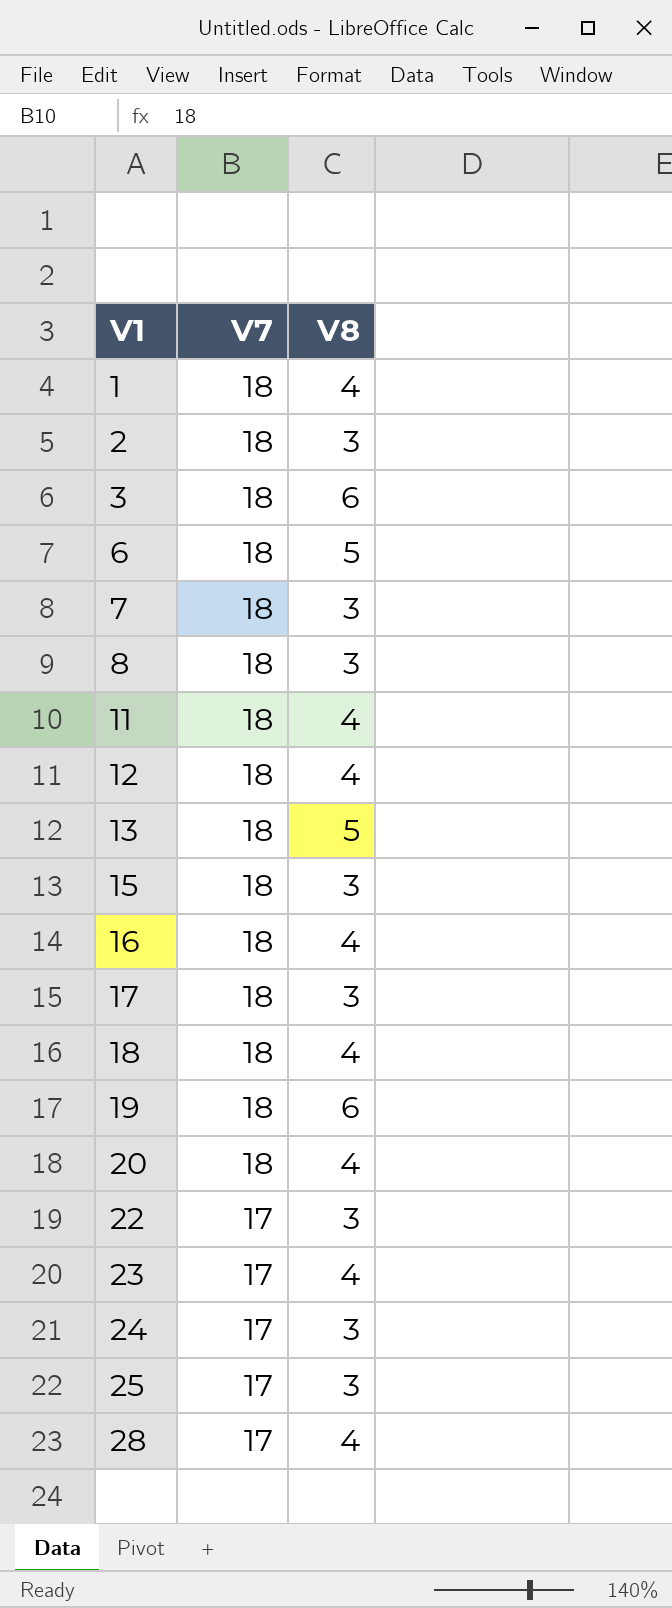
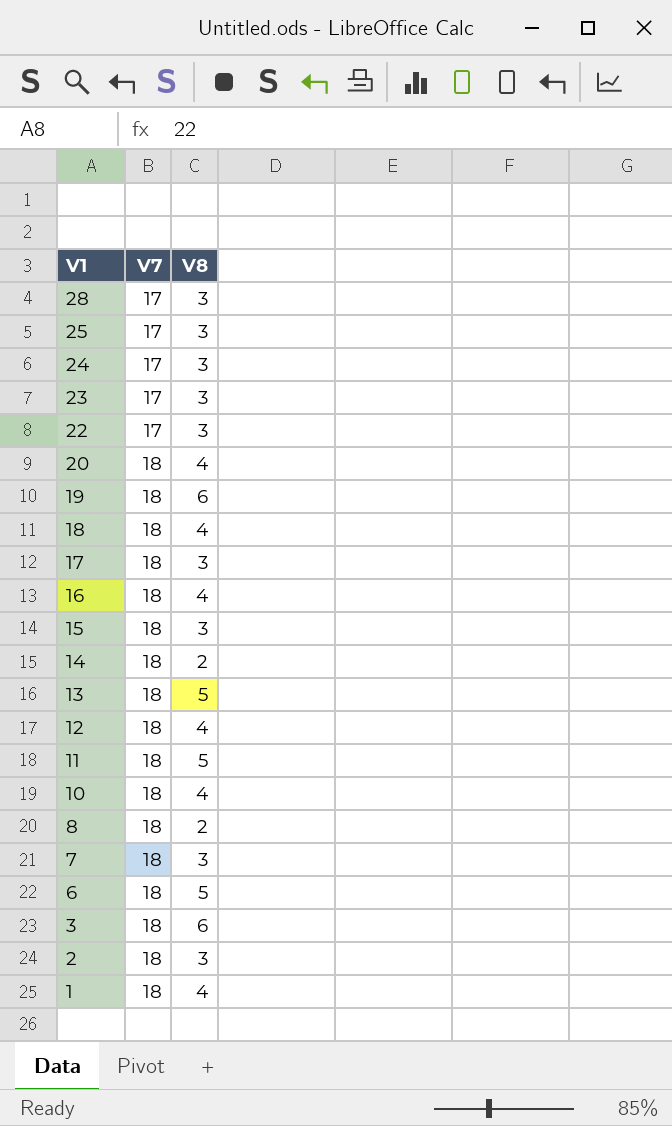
row order: V1 ascending -> V1 descending
28 | V8: 4 -> 3
23 | V8: 4 -> 3
row 14: none -> 18 | 2
11 | V8: 4 -> 5
row 10: none -> 18 | 4
8 | V8: 3 -> 2

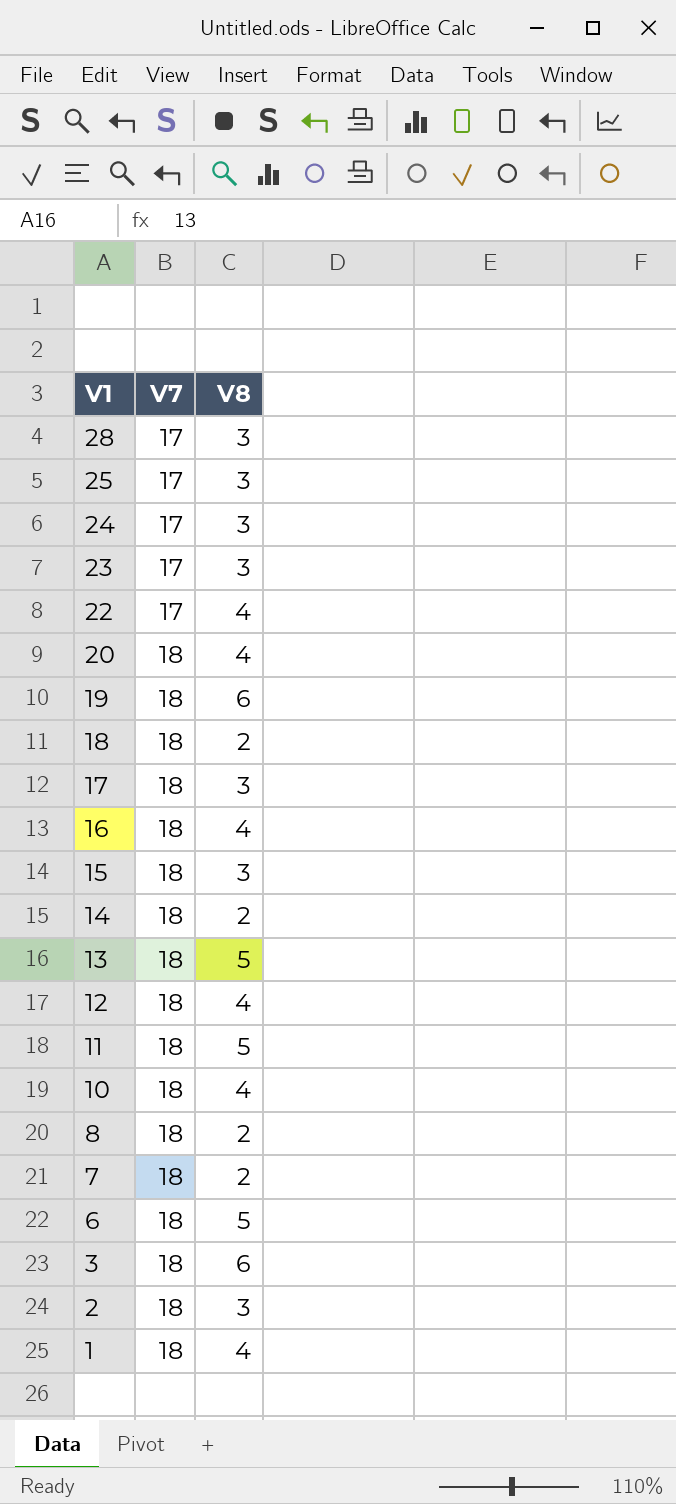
22 | V8: 3 -> 4
18 | V8: 4 -> 2
7 | V8: 3 -> 2

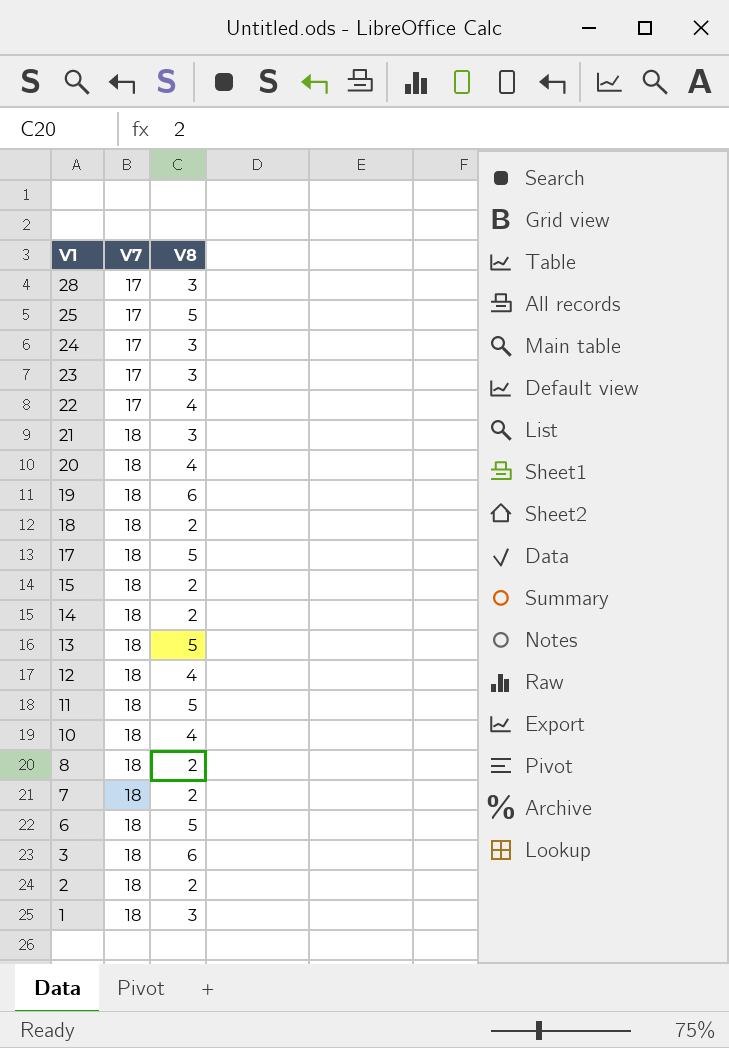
row 16: 18 | 4 -> none
25 | V8: 3 -> 5
row 21: none -> 18 | 3
17 | V8: 3 -> 5
15 | V8: 3 -> 2
2 | V8: 3 -> 2
1 | V8: 4 -> 3

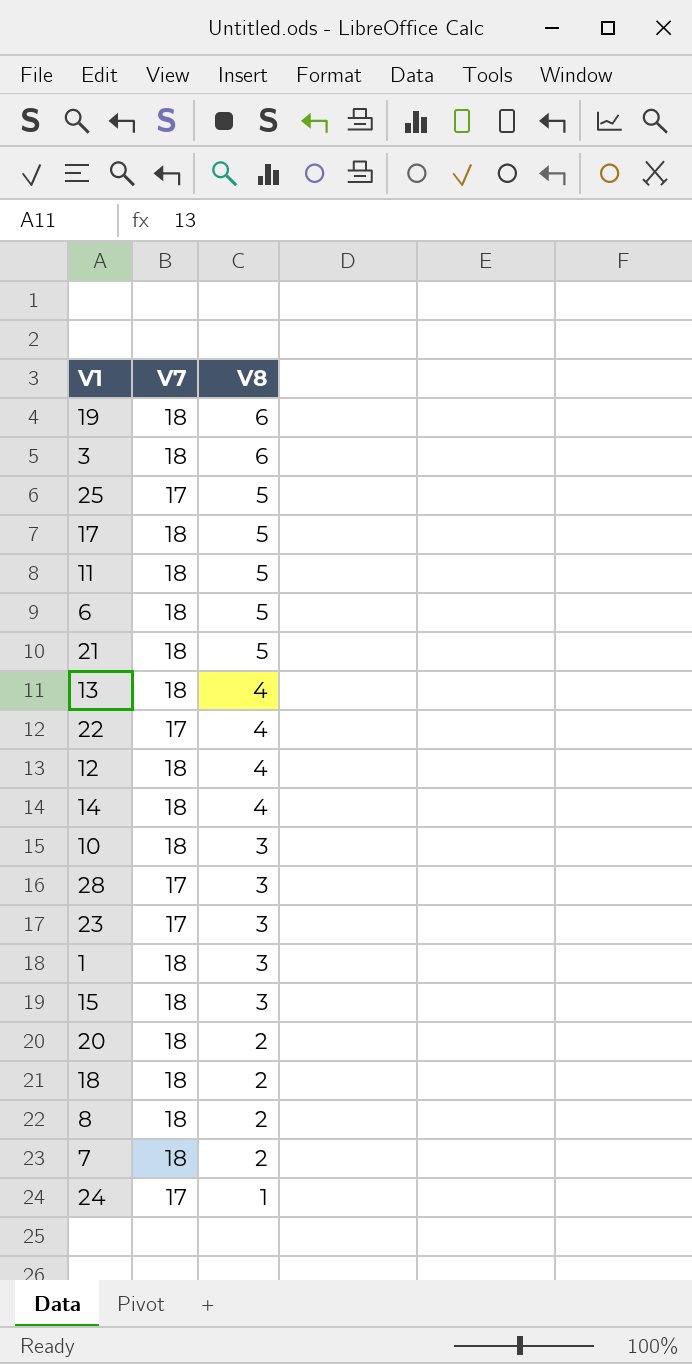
row order: V1 descending -> V8 descending
row 2: 18 | 2 -> none
21 | V8: 3 -> 5
13 | V8: 5 -> 4
14 | V8: 2 -> 4
10 | V8: 4 -> 3
15 | V8: 2 -> 3
20 | V8: 4 -> 2
24 | V8: 3 -> 1

